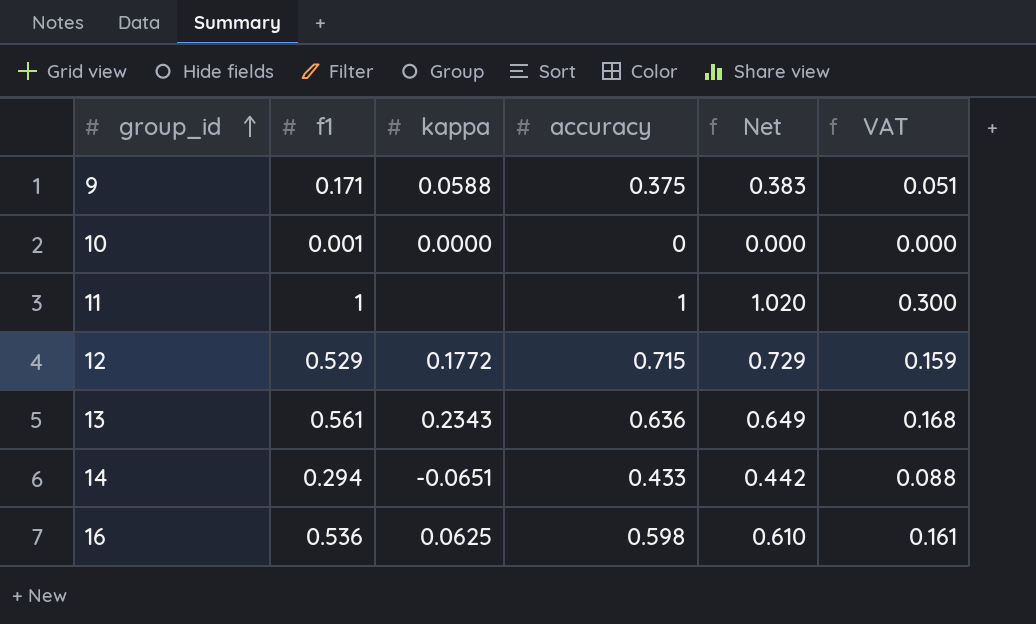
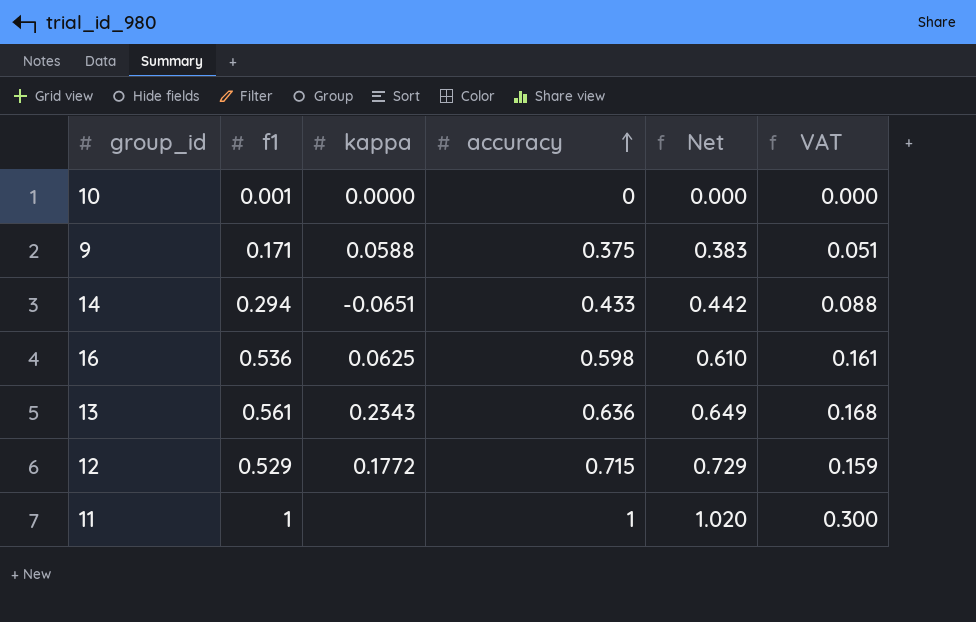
row order: group_id ascending -> accuracy ascending

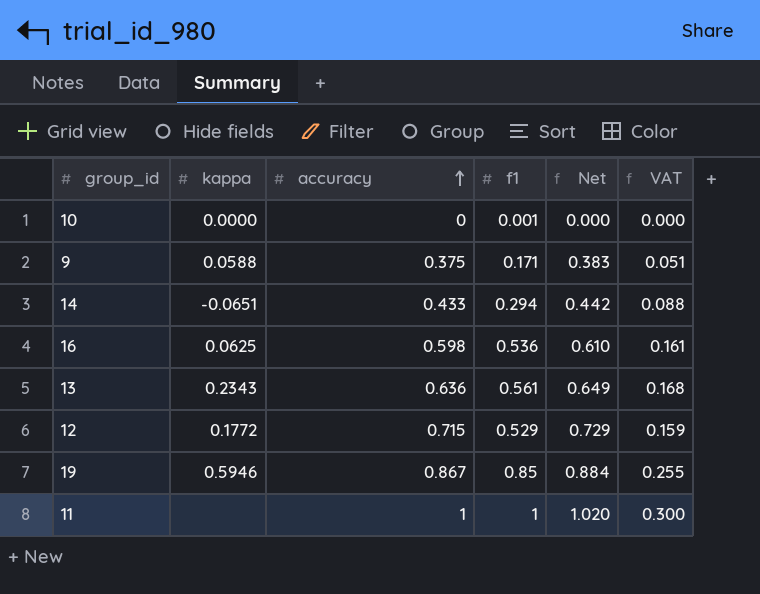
column f1 | position: 2 -> 4
row 19: none -> 0.5946 | 0.867 | 0.85 | 0.884 | 0.255

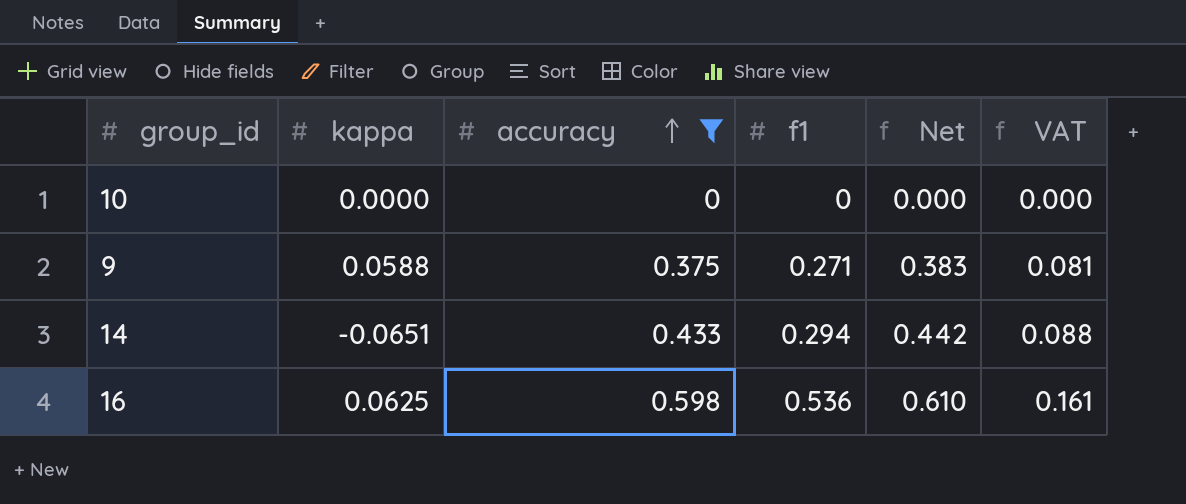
filter: none -> accuracy <= 0.598
10 | f1: 0.001 -> 0
9 | f1: 0.171 -> 0.271
9 | VAT: 0.051 -> 0.081

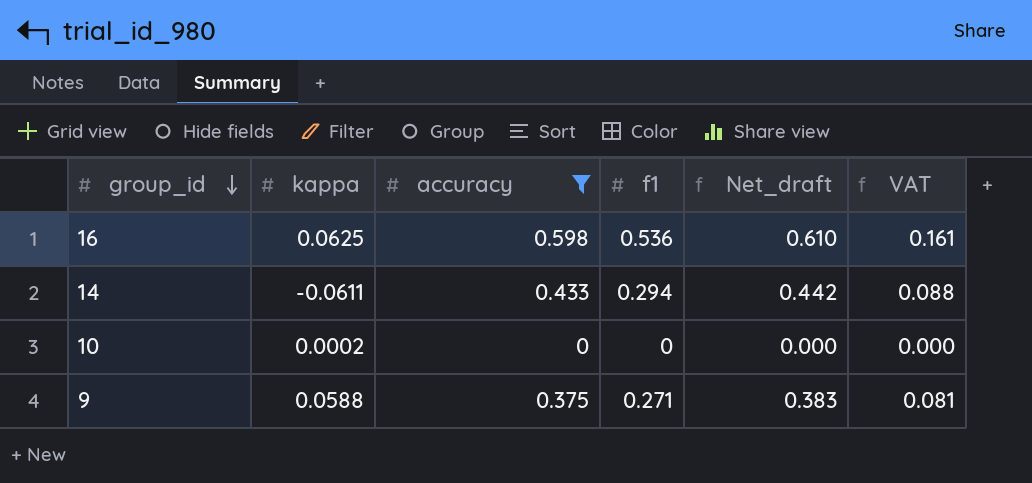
row order: accuracy ascending -> group_id descending
column name: Net -> Net_draft
14 | kappa: -0.0651 -> -0.0611
10 | kappa: 0.0000 -> 0.0002

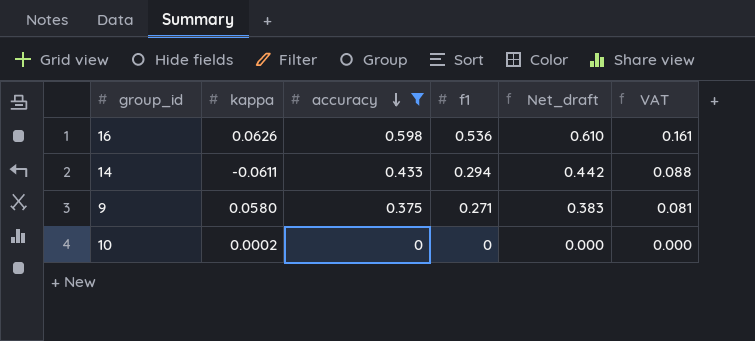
row order: group_id descending -> accuracy descending
16 | kappa: 0.0625 -> 0.0626
9 | kappa: 0.0588 -> 0.0580

